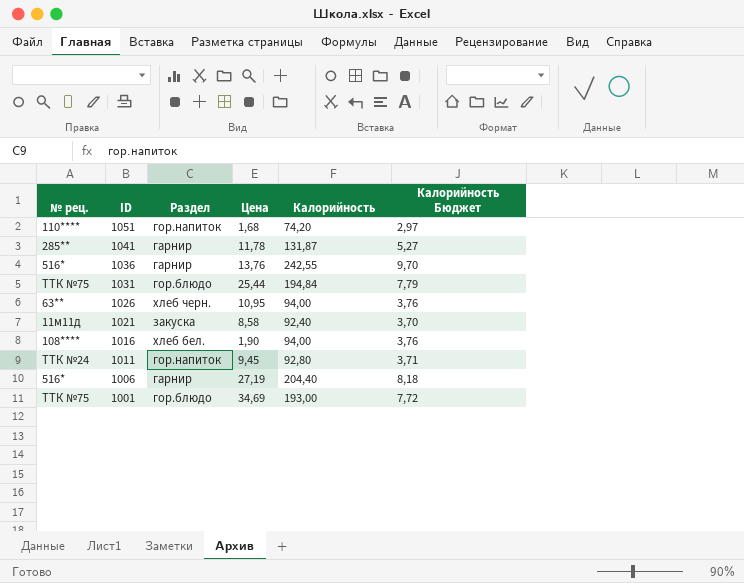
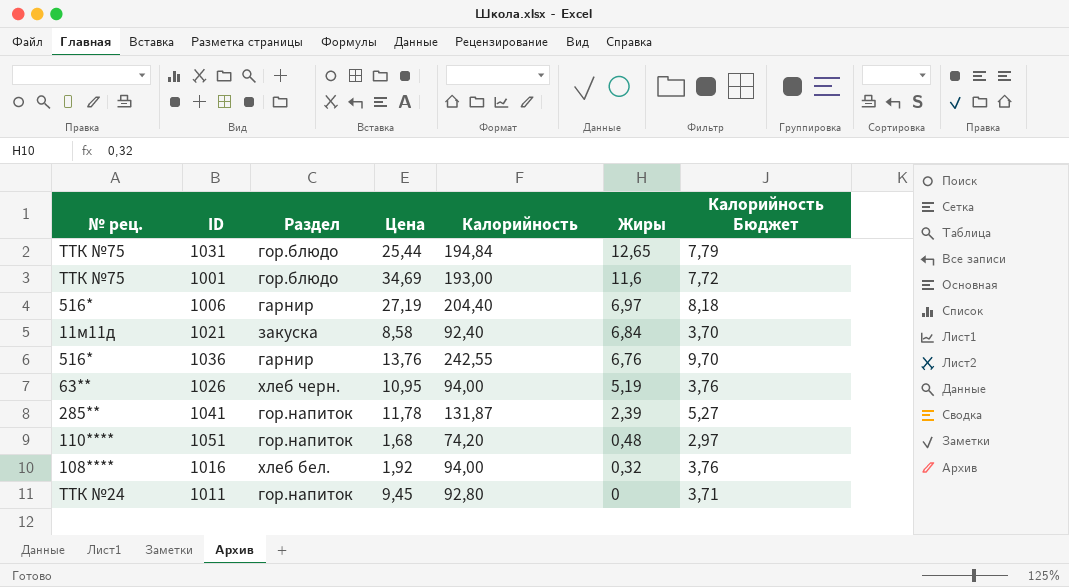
row order: ID descending -> Жиры descending
column Жиры | position: none -> 6
1041 | Раздел: гарнир -> гор.напиток
1016 | Цена: 1,90 -> 1,92

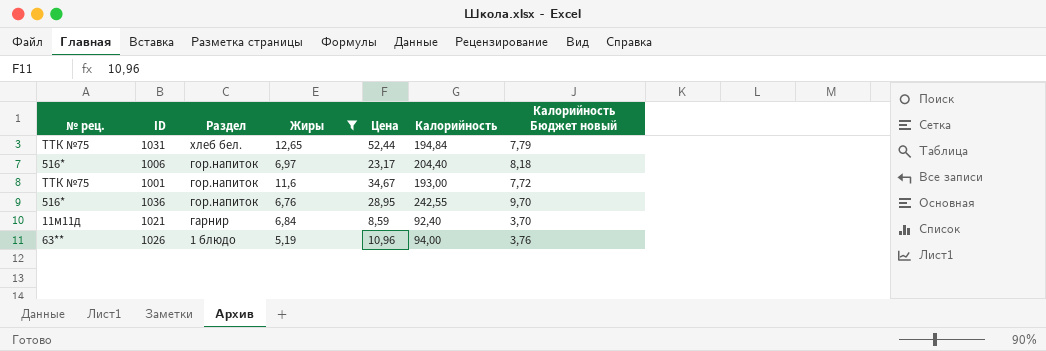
filter: none -> Жиры >= 5,19
row order: Жиры descending -> Раздел descending
column Жиры | position: 6 -> 4
column name: Калорийность Бюджет -> Калорийность Бюджет новый
1031 | Раздел: гор.блюдо -> хлеб бел.
1031 | Цена: 25,44 -> 52,44
1006 | Раздел: гарнир -> гор.напиток
1006 | Цена: 27,19 -> 23,17
1001 | Раздел: гор.блюдо -> гор.напиток
1001 | Цена: 34,69 -> 34,67
1036 | Раздел: гарнир -> гор.напиток
1036 | Цена: 13,76 -> 28,95
1021 | Раздел: закуска -> гарнир
1021 | Цена: 8,58 -> 8,59
1026 | Раздел: хлеб черн. -> 1 блюдо
1026 | Цена: 10,95 -> 10,96

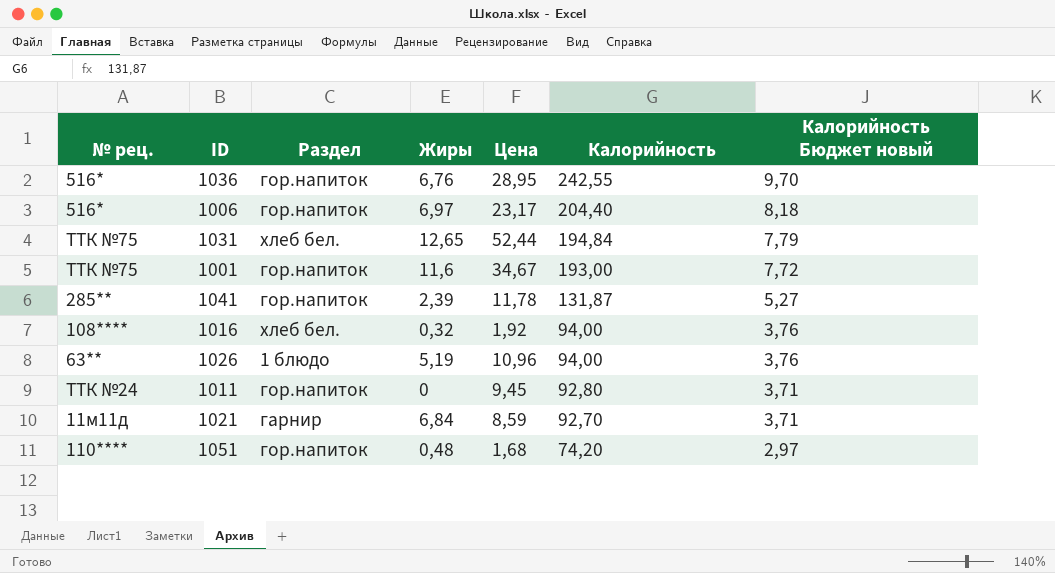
filter: Жиры >= 5,19 -> none
row order: Раздел descending -> Калорийность descending
1021 | Калорийность: 92,40 -> 92,70
1021 | Калорийность Бюджет новый: 3,70 -> 3,71

